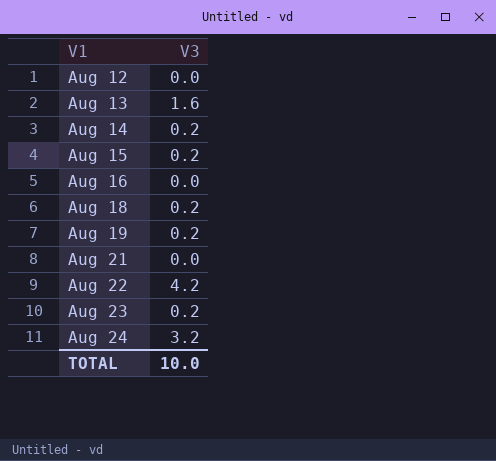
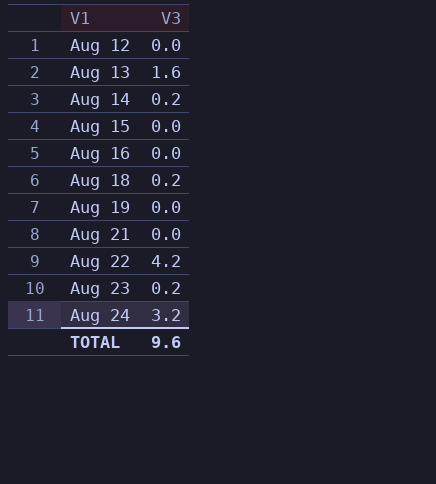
Aug 15 | V3: 0.2 -> 0.0
Aug 19 | V3: 0.2 -> 0.0
TOTAL | V3: 10.0 -> 9.6

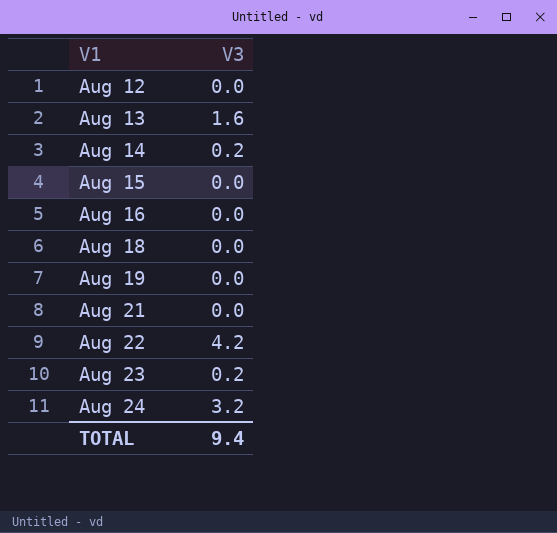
Aug 18 | V3: 0.2 -> 0.0
TOTAL | V3: 9.6 -> 9.4

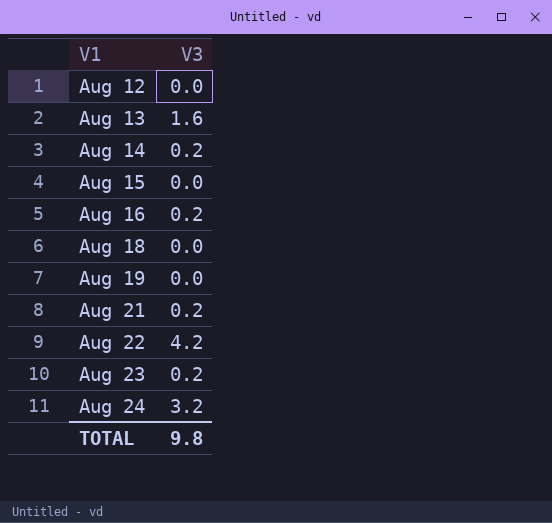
Aug 16 | V3: 0.0 -> 0.2
Aug 21 | V3: 0.0 -> 0.2
TOTAL | V3: 9.4 -> 9.8

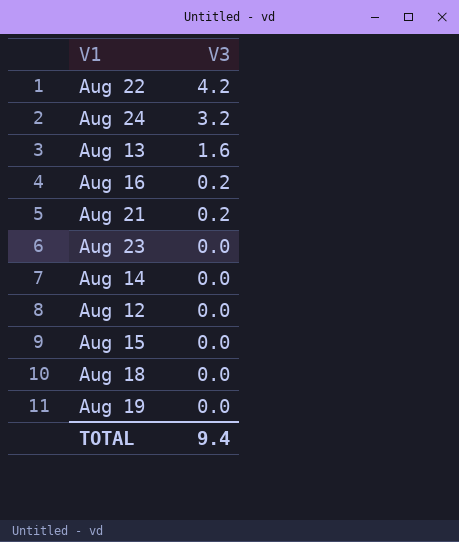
row order: V1 ascending -> V3 descending
Aug 23 | V3: 0.2 -> 0.0
Aug 14 | V3: 0.2 -> 0.0
TOTAL | V3: 9.8 -> 9.4

